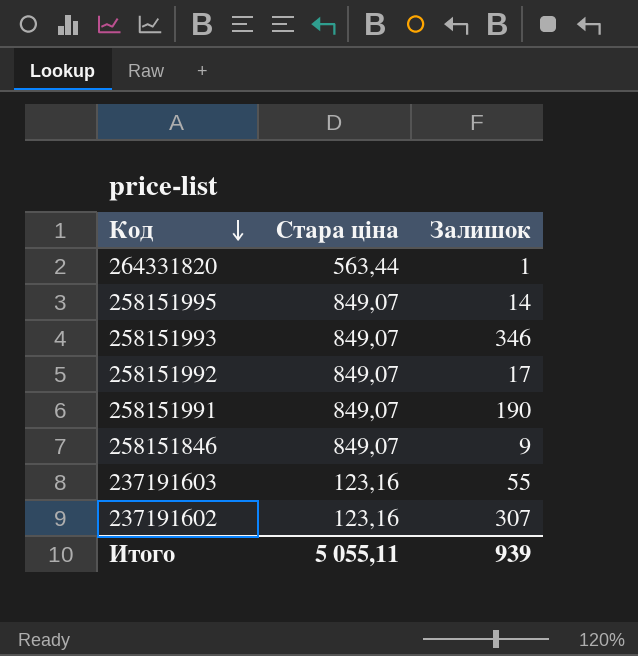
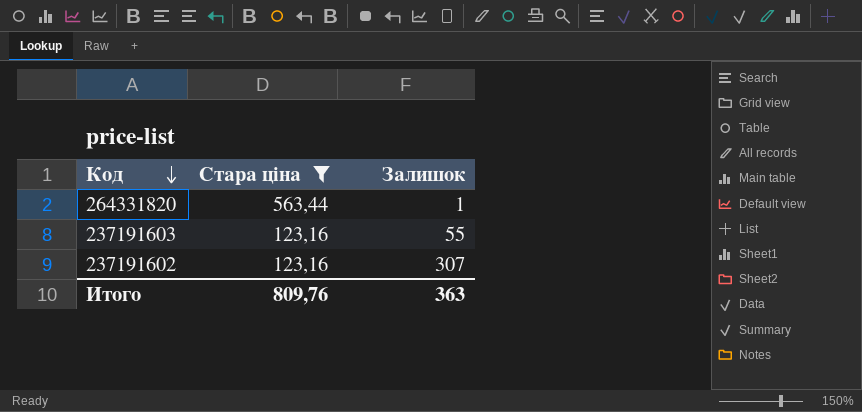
filter: none -> Стара ціна != 849,07
Итого | Стара ціна: 5 055,11 -> 809,76
Итого | Залишок: 939 -> 363

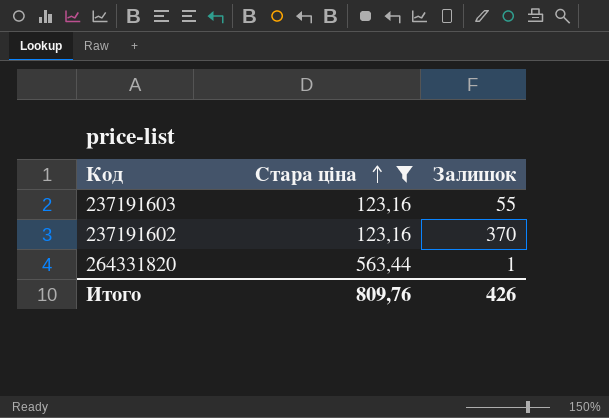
row order: Код descending -> Стара ціна ascending
237191602 | Залишок: 307 -> 370
Итого | Залишок: 363 -> 426

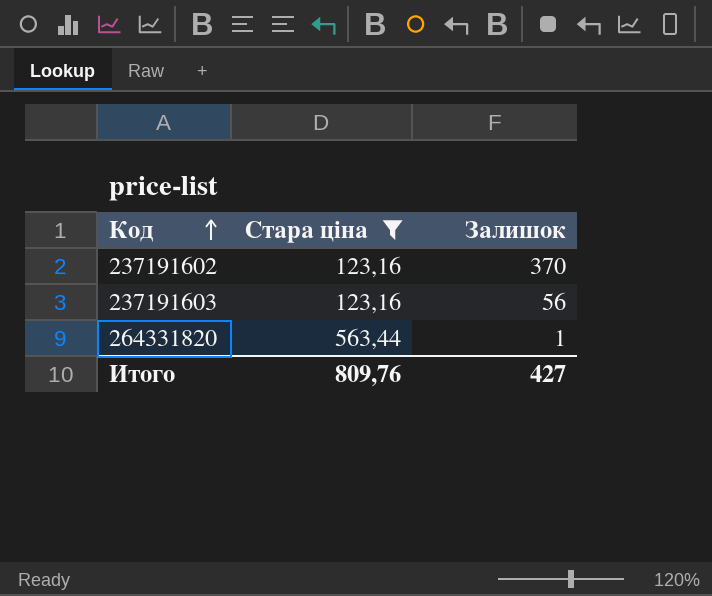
row order: Стара ціна ascending -> Код ascending
237191603 | Залишок: 55 -> 56
Итого | Залишок: 426 -> 427

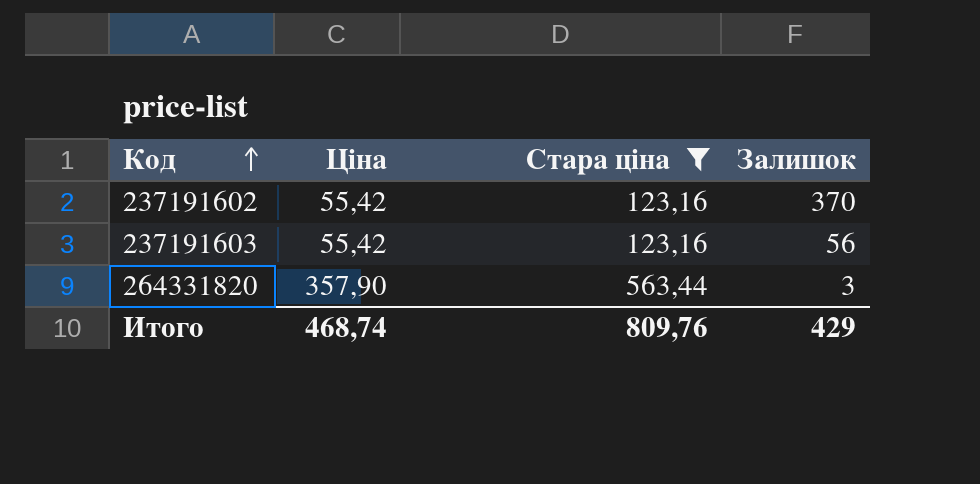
column Ціна | position: none -> 2
264331820 | Залишок: 1 -> 3
Итого | Залишок: 427 -> 429

